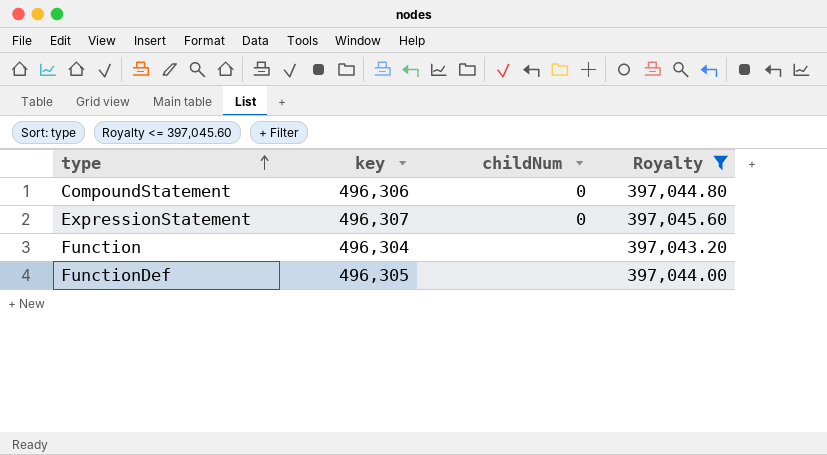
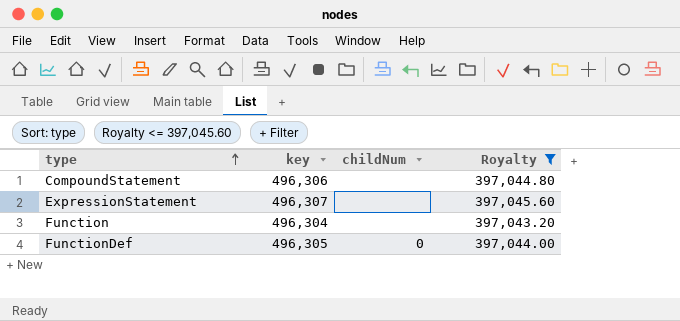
CompoundStatement | childNum: 0 -> none
ExpressionStatement | childNum: 0 -> none
FunctionDef | childNum: none -> 0

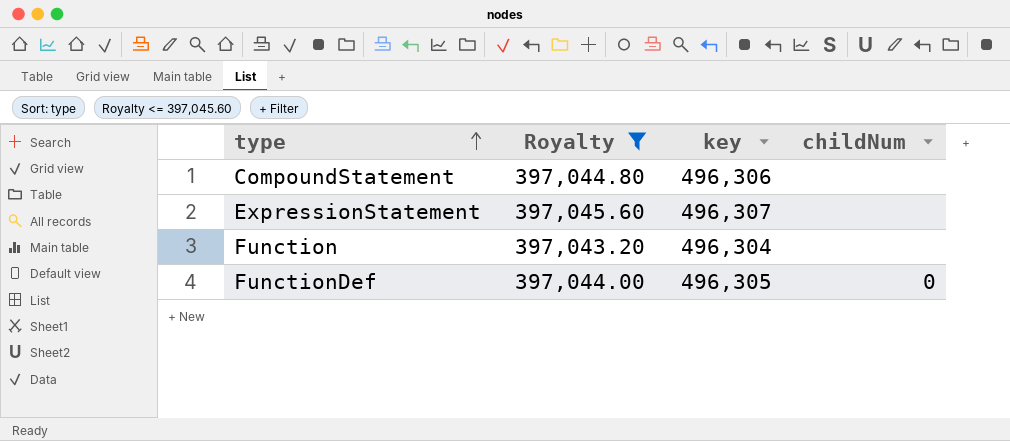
column Royalty | position: 4 -> 2

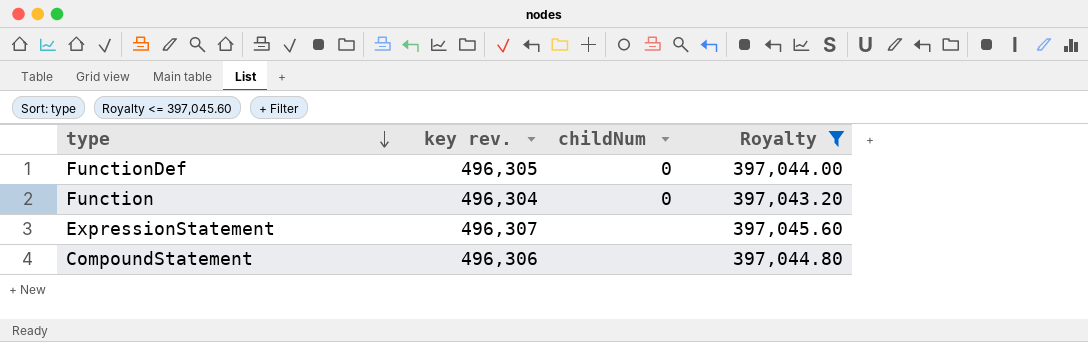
row order: type ascending -> type descending
column name: key -> key rev.
column Royalty | position: 2 -> 4
Function | childNum: none -> 0

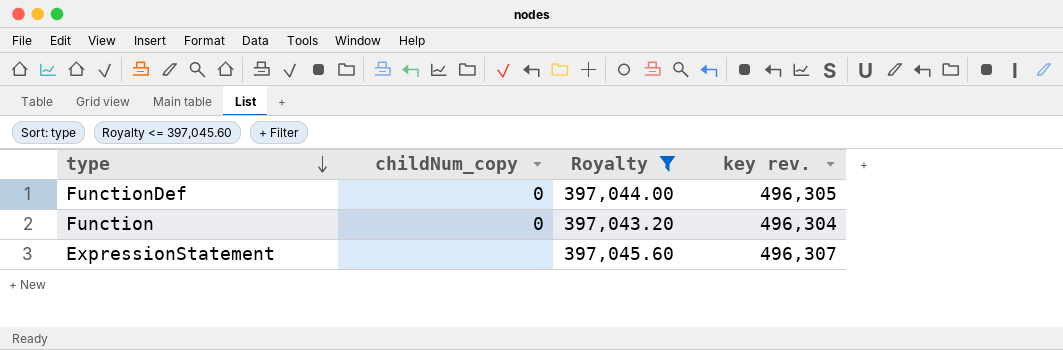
column name: childNum -> childNum_copy
column key rev. | position: 2 -> 4
row CompoundStatement: 496,306 | none | 397,044.80 -> none

